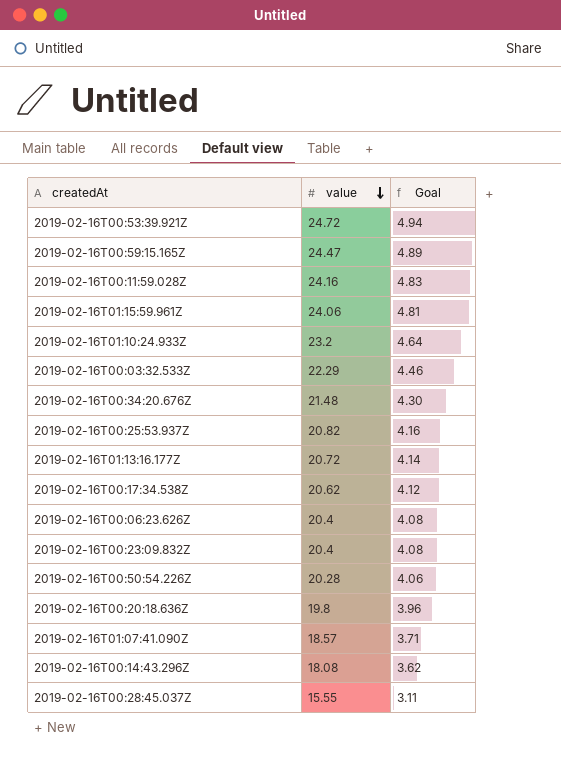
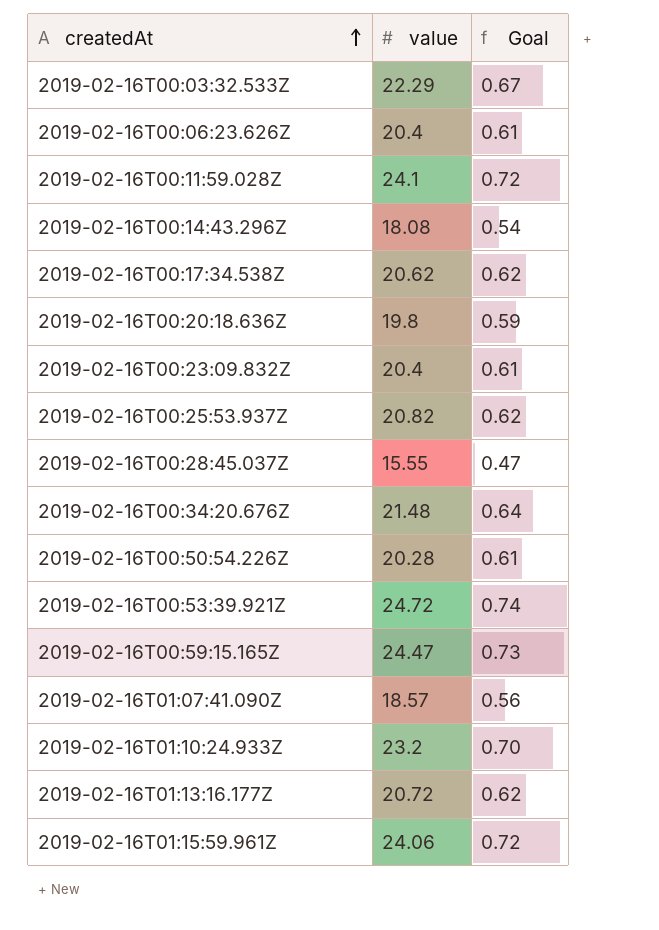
row order: value descending -> createdAt ascending
column Goal | formula: [value] * 0.2 -> [value] * 0.03
2019-02-16T00:11:59.028Z | value: 24.16 -> 24.1

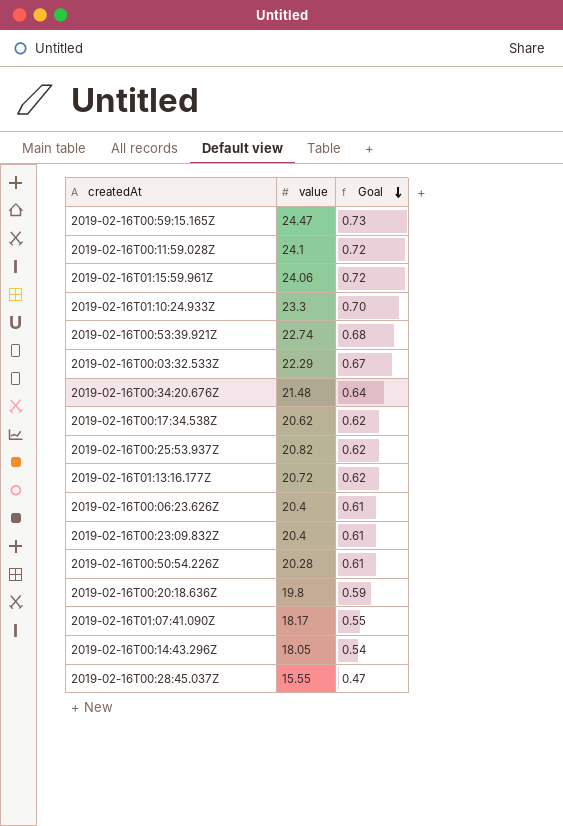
row order: createdAt ascending -> Goal descending
2019-02-16T01:10:24.933Z | value: 23.2 -> 23.3
2019-02-16T00:53:39.921Z | value: 24.72 -> 22.74
2019-02-16T00:53:39.921Z | Goal: 0.74 -> 0.68
2019-02-16T01:07:41.090Z | value: 18.57 -> 18.17
2019-02-16T01:07:41.090Z | Goal: 0.56 -> 0.55
2019-02-16T00:14:43.296Z | value: 18.08 -> 18.05

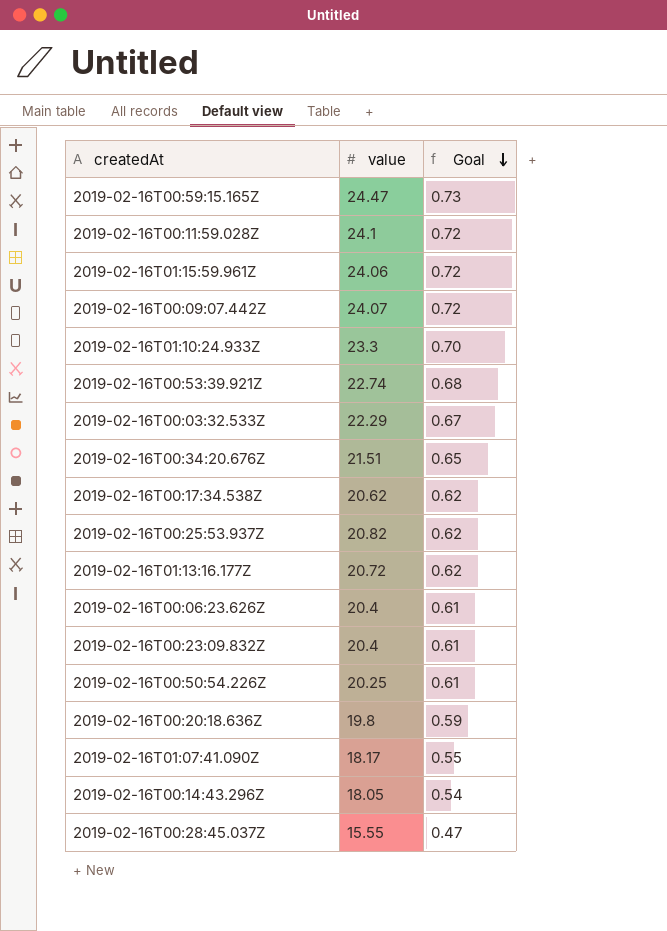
row 2019-02-16T00:09:07.442Z: none -> 24.07 | 0.72
2019-02-16T00:34:20.676Z | value: 21.48 -> 21.51
2019-02-16T00:34:20.676Z | Goal: 0.64 -> 0.65
2019-02-16T00:50:54.226Z | value: 20.28 -> 20.25

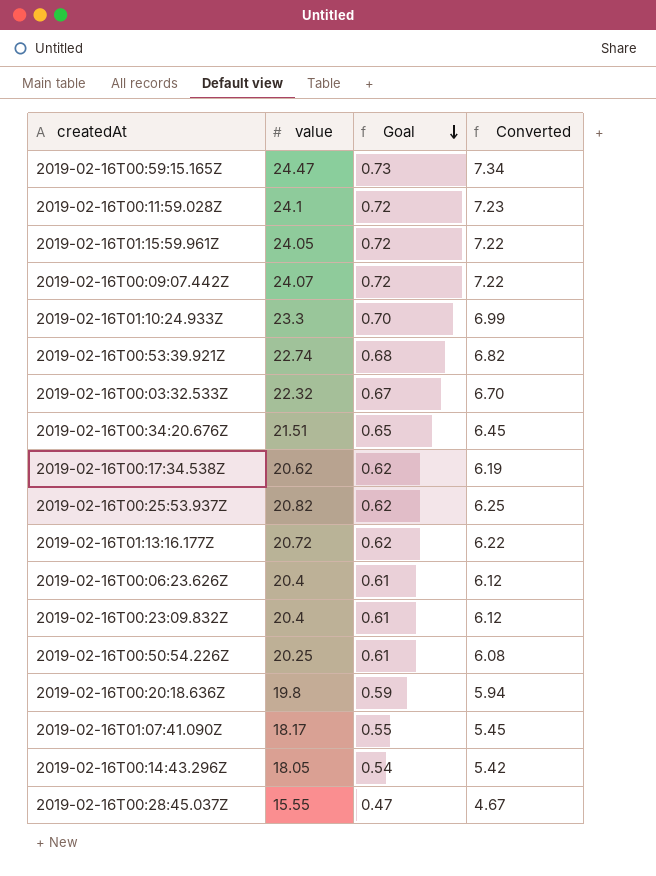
column Converted | formula: none -> [value] * 0.3
2019-02-16T01:15:59.961Z | value: 24.06 -> 24.05
2019-02-16T00:03:32.533Z | value: 22.29 -> 22.32

